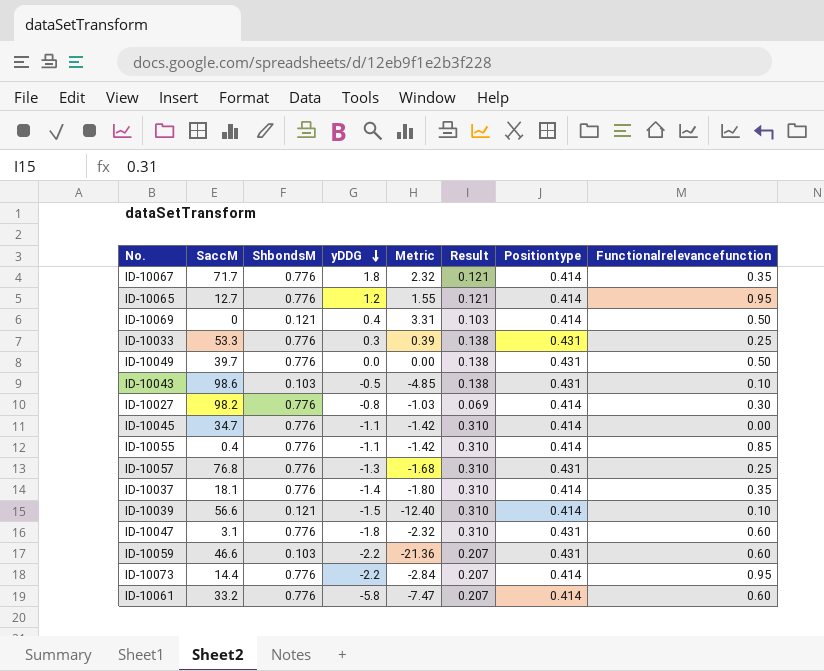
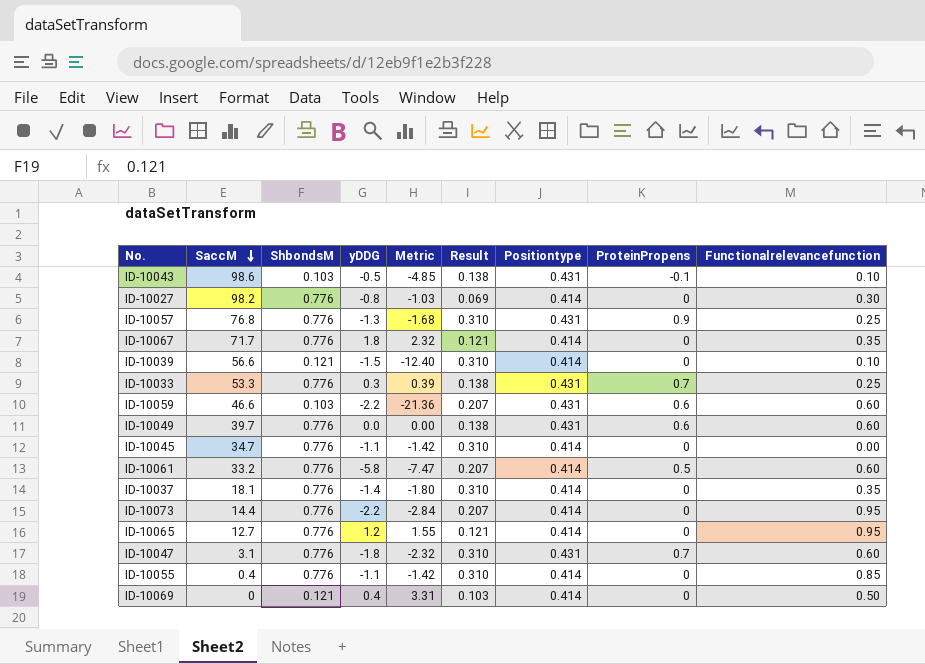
row order: yDDG descending -> SaccM descending
column ProteinPropens | position: none -> 8
ID-10049 | Functionalrelevancefunction: 0.50 -> 0.60

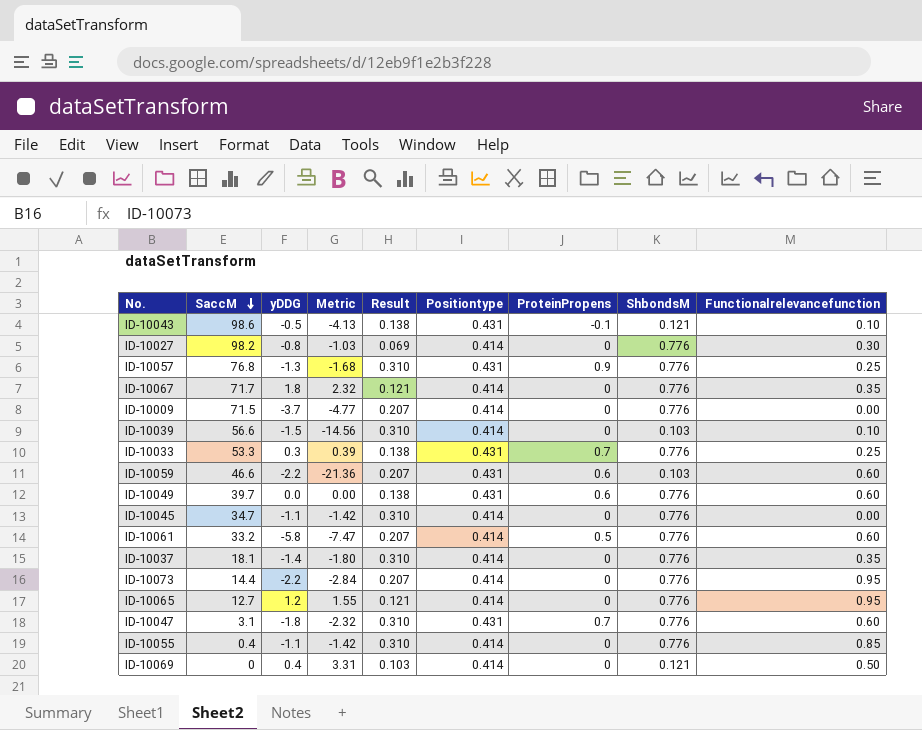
column ShbondsM | position: 3 -> 8
ID-10043 | Metric: -4.85 -> -4.13
ID-10043 | ShbondsM: 0.103 -> 0.121
row ID-10009: none -> 71.5 | -3.7 | -4.77 | 0.207 | 0.414 | 0 | 0.776 | 0.00
ID-10039 | Metric: -12.40 -> -14.56
ID-10039 | ShbondsM: 0.121 -> 0.103

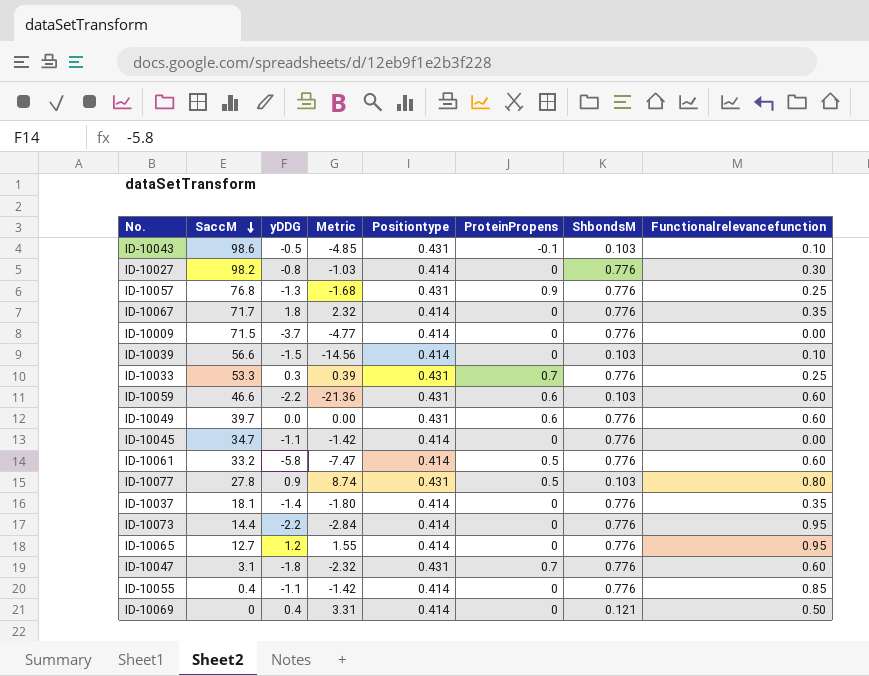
column Result | position: 5 -> none
ID-10043 | Metric: -4.13 -> -4.85
ID-10043 | ShbondsM: 0.121 -> 0.103
row ID-10077: none -> 27.8 | 0.9 | 8.74 | 0.431 | 0.5 | 0.103 | 0.80

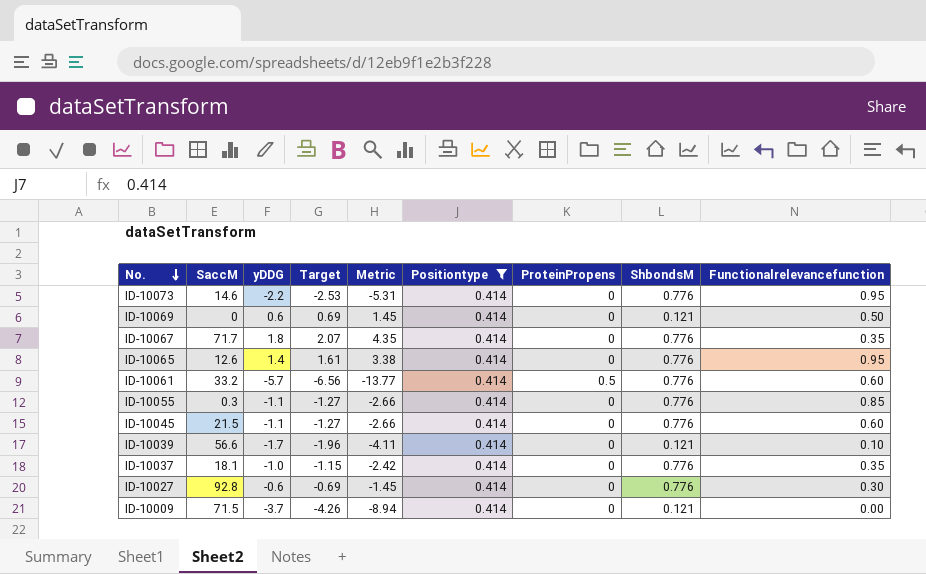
filter: none -> Positiontype = 0.414
row order: SaccM descending -> No. descending
column Target | formula: none -> [yDDG] * 1.15
column Metric | formula: [yDDG] / [ShbondsM] -> [yDDG] / [Positiontype]
ID-10073 | SaccM: 14.4 -> 14.6
ID-10069 | yDDG: 0.4 -> 0.6
ID-10065 | SaccM: 12.7 -> 12.6
ID-10065 | yDDG: 1.2 -> 1.4
ID-10061 | yDDG: -5.8 -> -5.7
ID-10055 | SaccM: 0.4 -> 0.3
ID-10045 | SaccM: 34.7 -> 21.5
ID-10045 | Functionalrelevancefunction: 0.00 -> 0.60
ID-10039 | yDDG: -1.5 -> -1.7
ID-10039 | ShbondsM: 0.103 -> 0.121
ID-10037 | yDDG: -1.4 -> -1.0
ID-10027 | SaccM: 98.2 -> 92.8
ID-10027 | yDDG: -0.8 -> -0.6
ID-10009 | ShbondsM: 0.776 -> 0.121

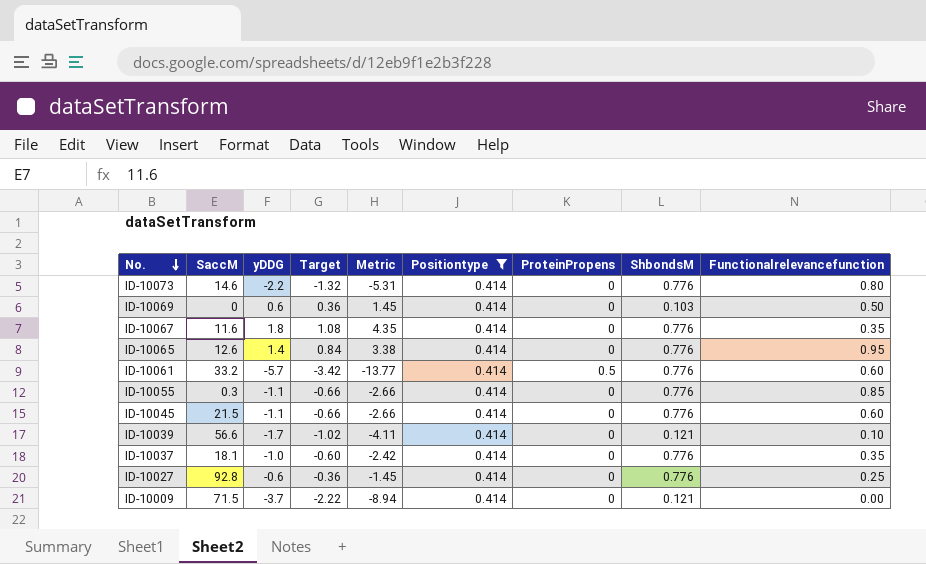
column Target | formula: [yDDG] * 1.15 -> [yDDG] * 0.6
ID-10073 | Functionalrelevancefunction: 0.95 -> 0.80
ID-10069 | ShbondsM: 0.121 -> 0.103
ID-10067 | SaccM: 71.7 -> 11.6
ID-10027 | Functionalrelevancefunction: 0.30 -> 0.25

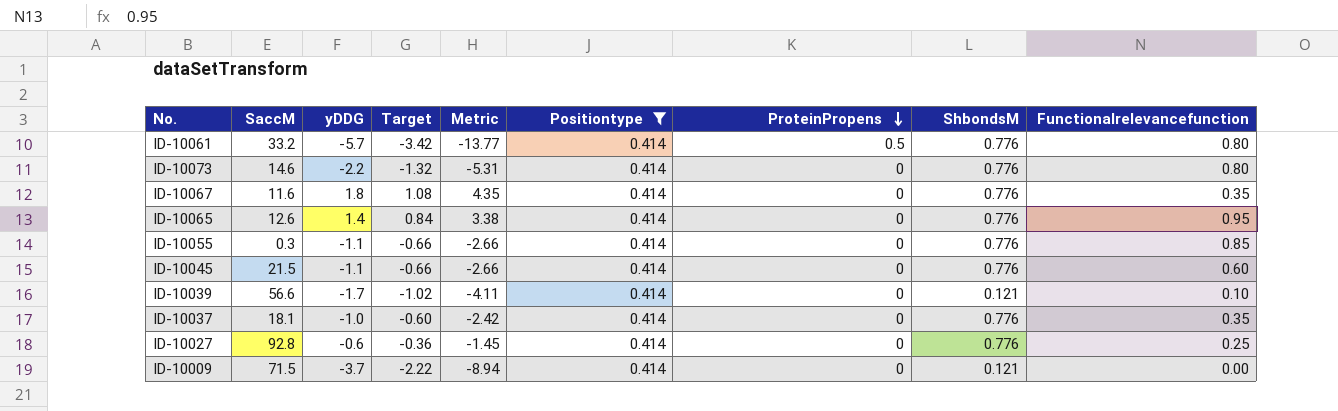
row order: No. descending -> ProteinPropens descending
row ID-10069: 0 | 0.6 | 0.36 | 1.45 | 0.414 | 0 | 0.103 | 0.50 -> none
ID-10061 | Functionalrelevancefunction: 0.60 -> 0.80

